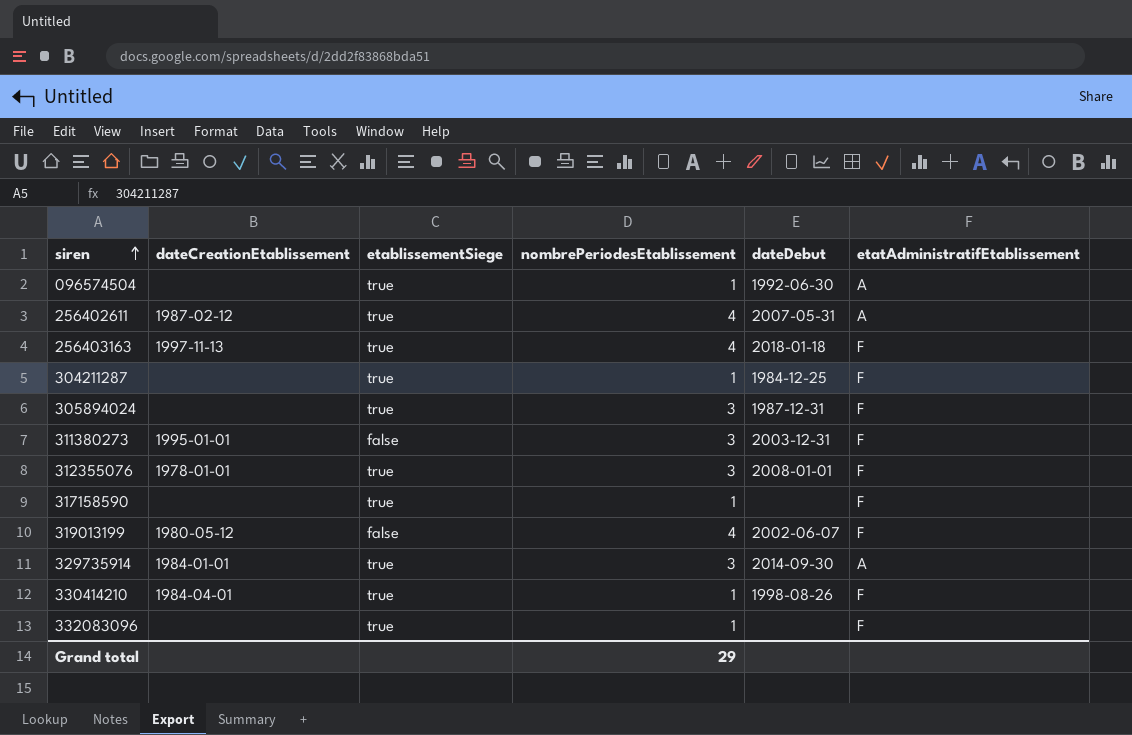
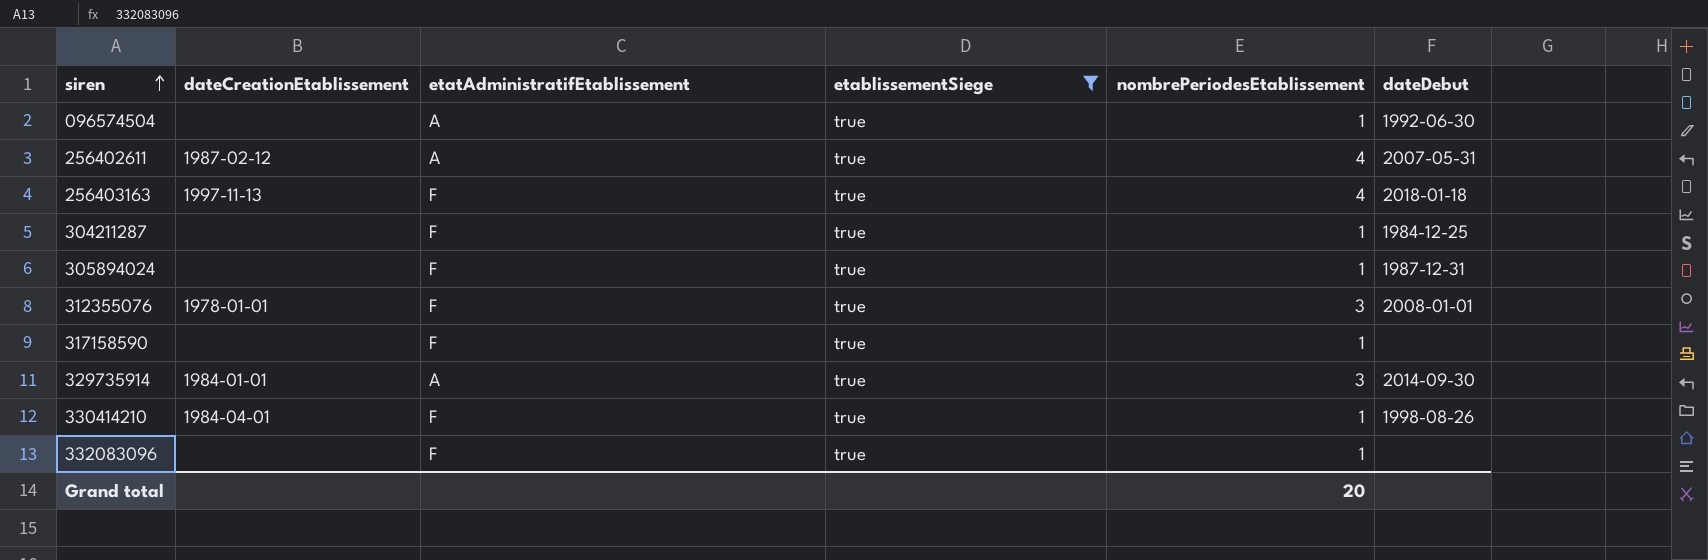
filter: none -> etablissementSiege = true
column etatAdministratifEtablissement | position: 6 -> 3
305894024 | nombrePeriodesEtablissement: 3 -> 1
Grand total | nombrePeriodesEtablissement: 29 -> 20

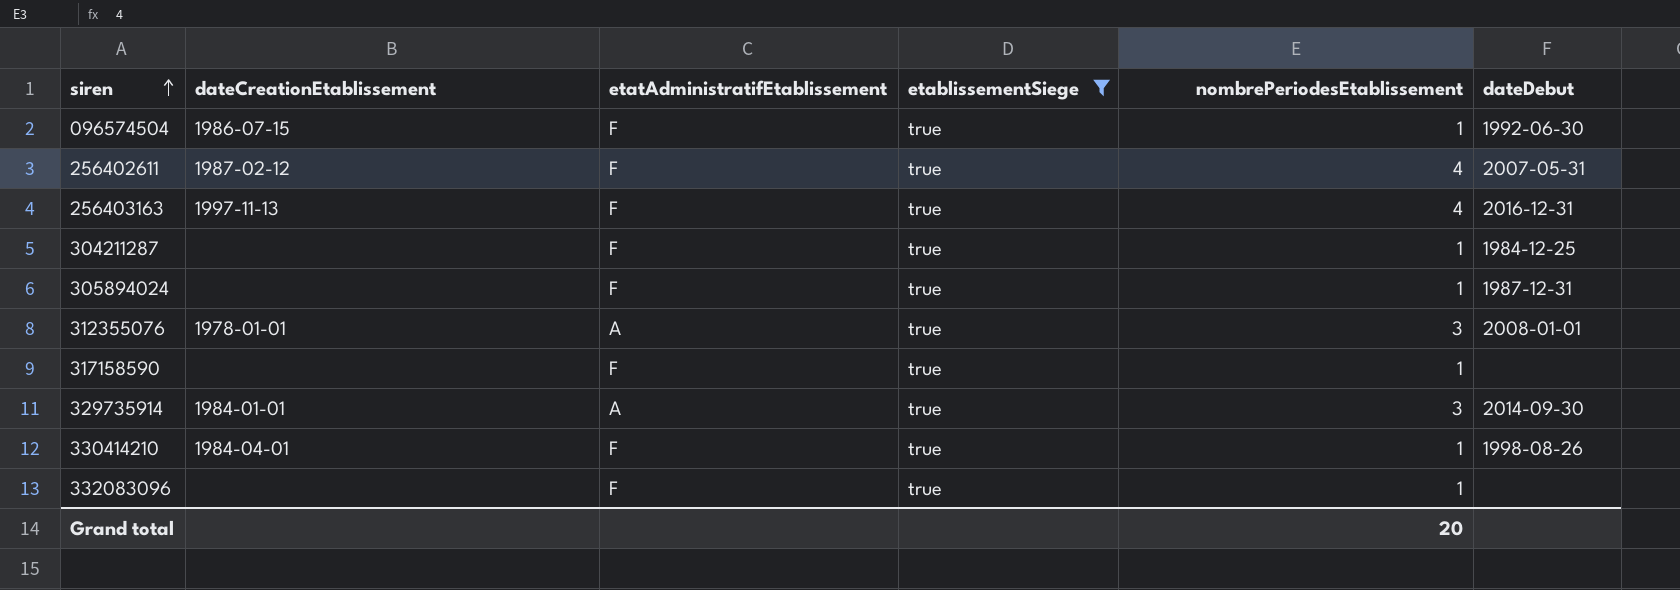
096574504 | dateCreationEtablissement: none -> 1986-07-15
096574504 | etatAdministratifEtablissement: A -> F
256402611 | etatAdministratifEtablissement: A -> F
256403163 | dateDebut: 2018-01-18 -> 2016-12-31
312355076 | etatAdministratifEtablissement: F -> A

